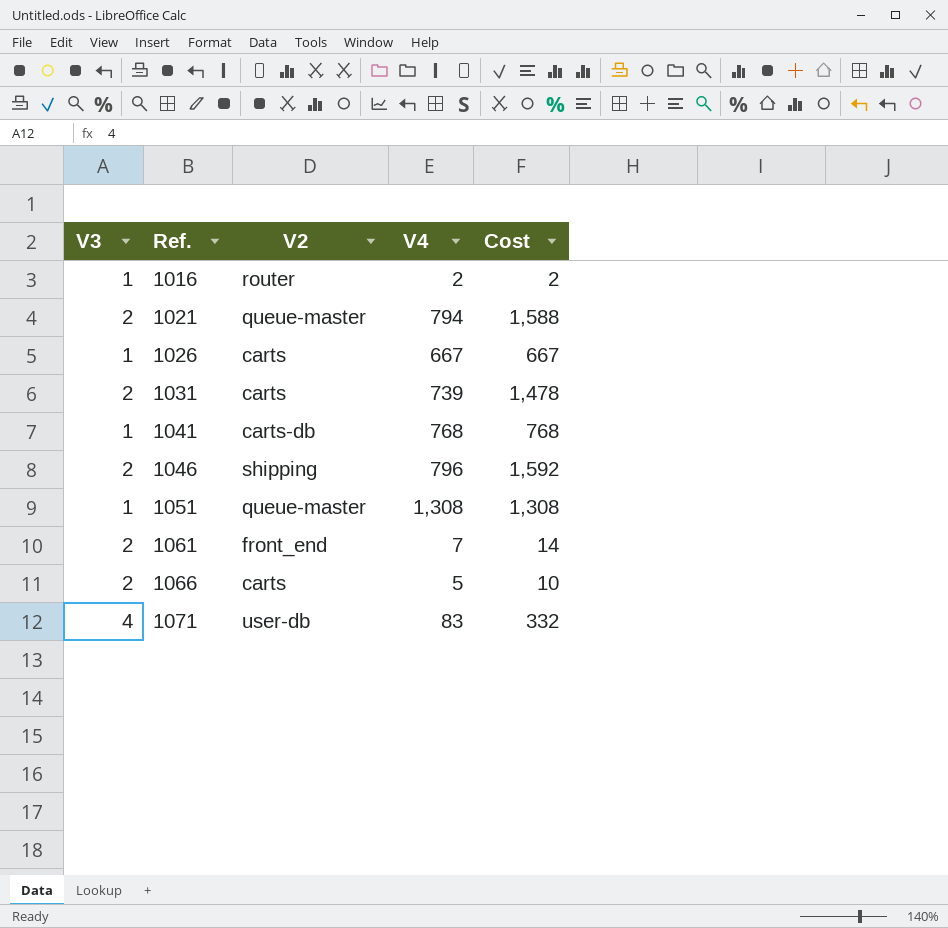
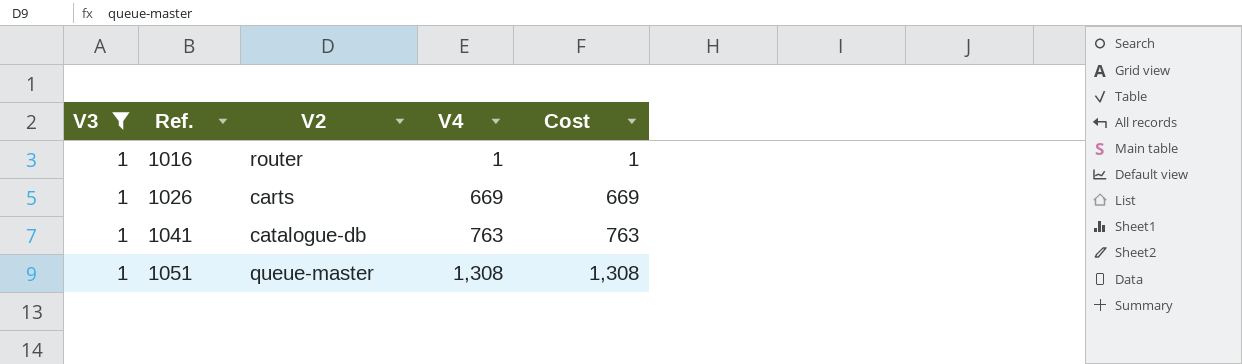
filter: none -> V3 = 1
1016 | V4: 2 -> 1
1016 | Cost: 2 -> 1
1026 | V4: 667 -> 669
1026 | Cost: 667 -> 669
1041 | V2: carts-db -> catalogue-db
1041 | V4: 768 -> 763
1041 | Cost: 768 -> 763

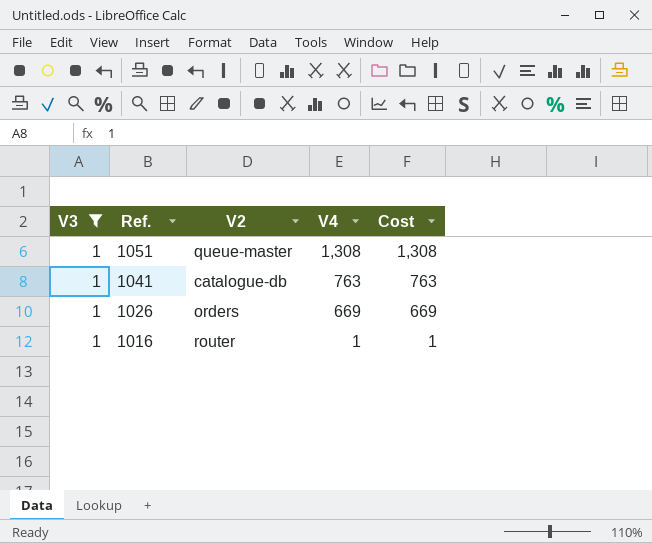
row order: Ref. ascending -> Ref. descending
1026 | V2: carts -> orders

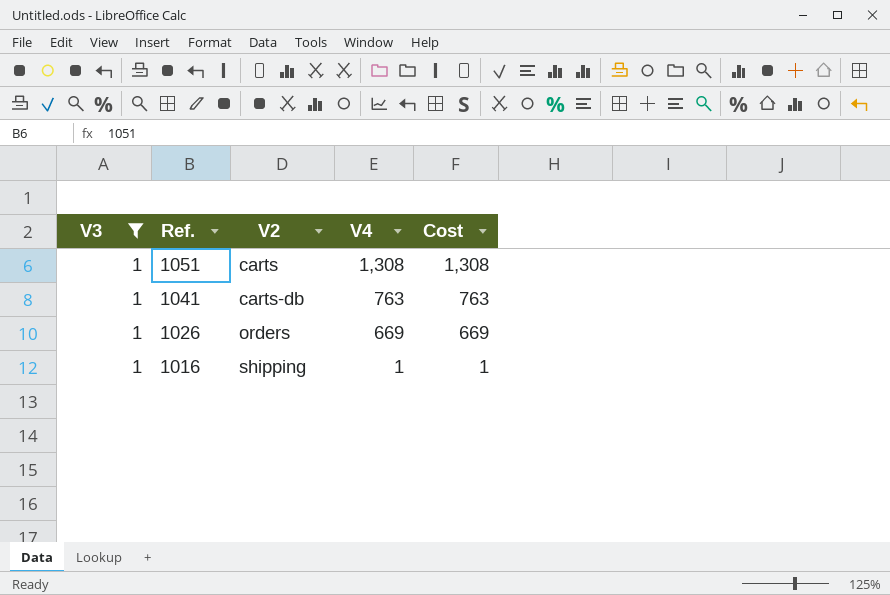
1051 | V2: queue-master -> carts
1041 | V2: catalogue-db -> carts-db
1016 | V2: router -> shipping

